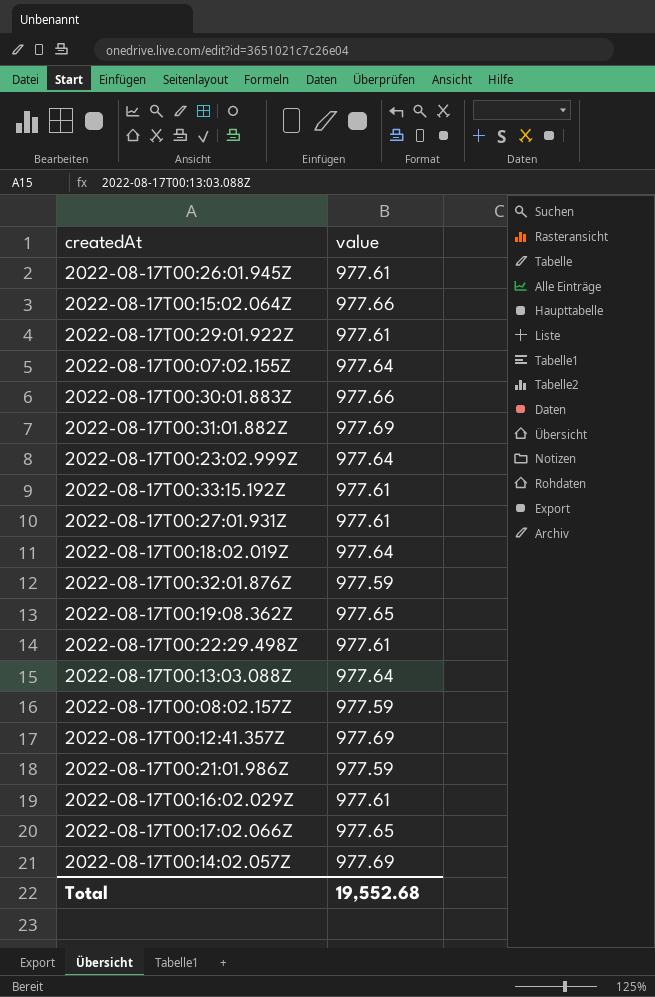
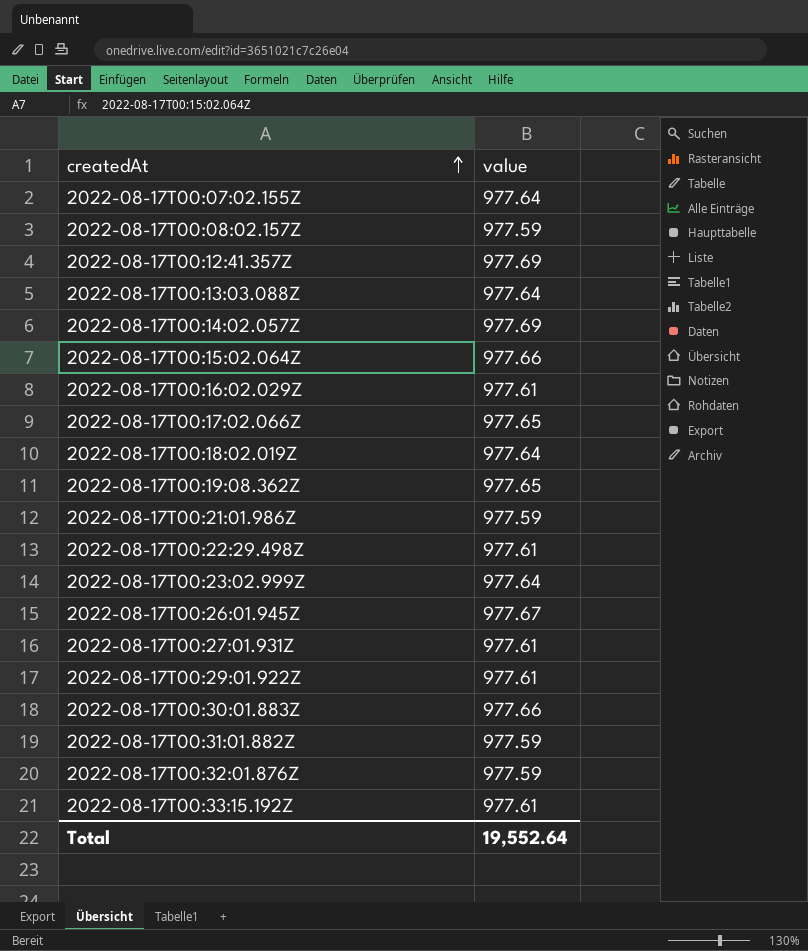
row order: none -> createdAt ascending
2022-08-17T00:26:01.945Z | value: 977.61 -> 977.67
2022-08-17T00:31:01.882Z | value: 977.69 -> 977.59
Total | value: 19,552.68 -> 19,552.64

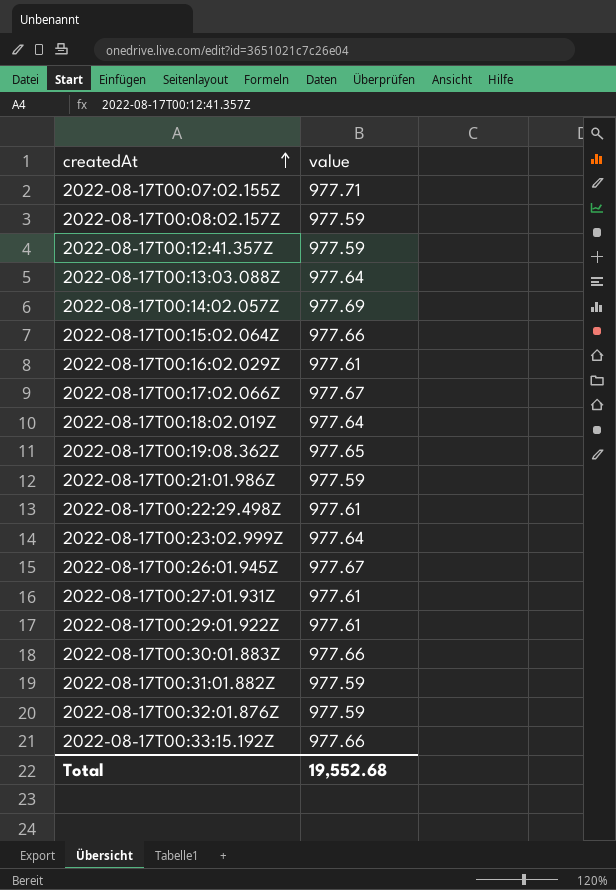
2022-08-17T00:07:02.155Z | value: 977.64 -> 977.71
2022-08-17T00:12:41.357Z | value: 977.69 -> 977.59
2022-08-17T00:17:02.066Z | value: 977.65 -> 977.67
2022-08-17T00:33:15.192Z | value: 977.61 -> 977.66
Total | value: 19,552.64 -> 19,552.68

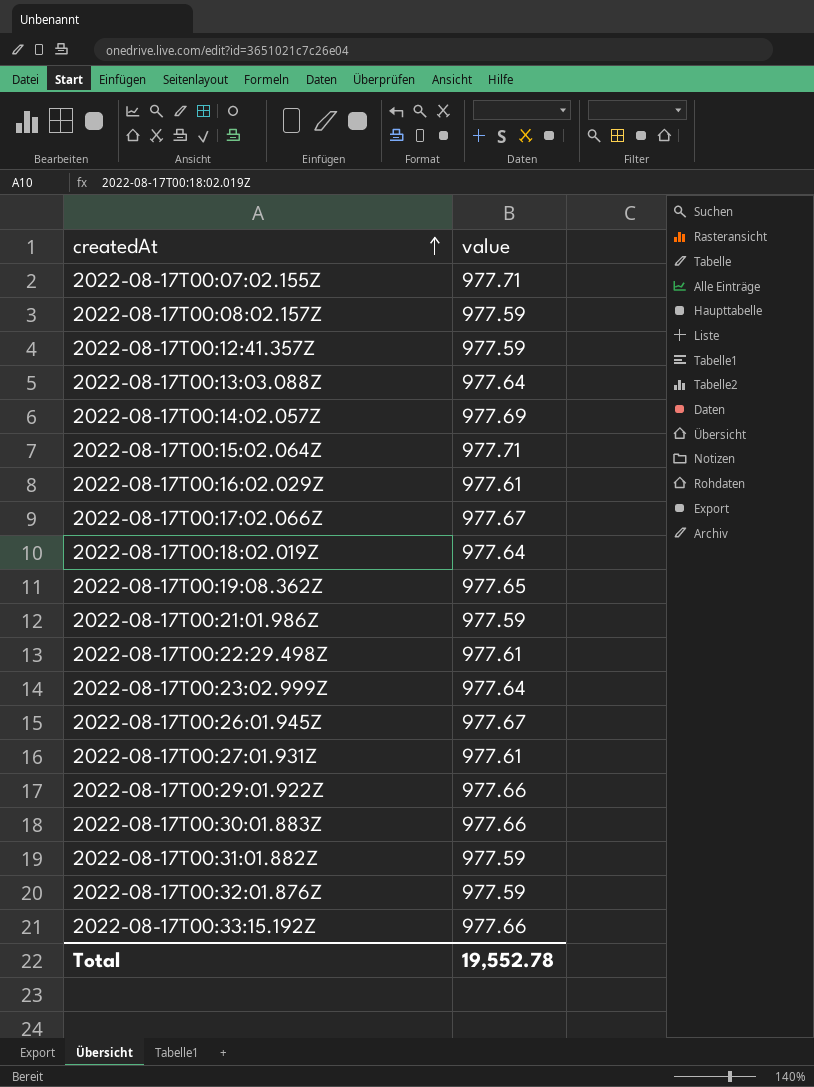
2022-08-17T00:15:02.064Z | value: 977.66 -> 977.71
2022-08-17T00:29:01.922Z | value: 977.61 -> 977.66
Total | value: 19,552.68 -> 19,552.78

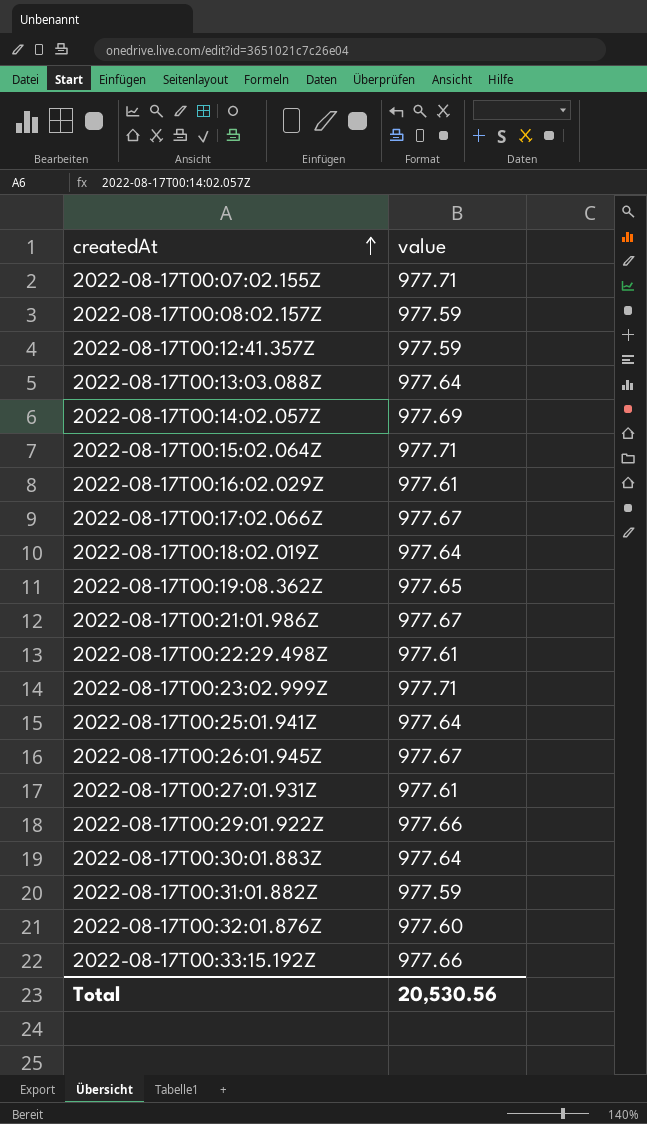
2022-08-17T00:21:01.986Z | value: 977.59 -> 977.67
2022-08-17T00:23:02.999Z | value: 977.64 -> 977.71
row 2022-08-17T00:25:01.941Z: none -> 977.64
2022-08-17T00:30:01.883Z | value: 977.66 -> 977.64
2022-08-17T00:32:01.876Z | value: 977.59 -> 977.60
Total | value: 19,552.78 -> 20,530.56

